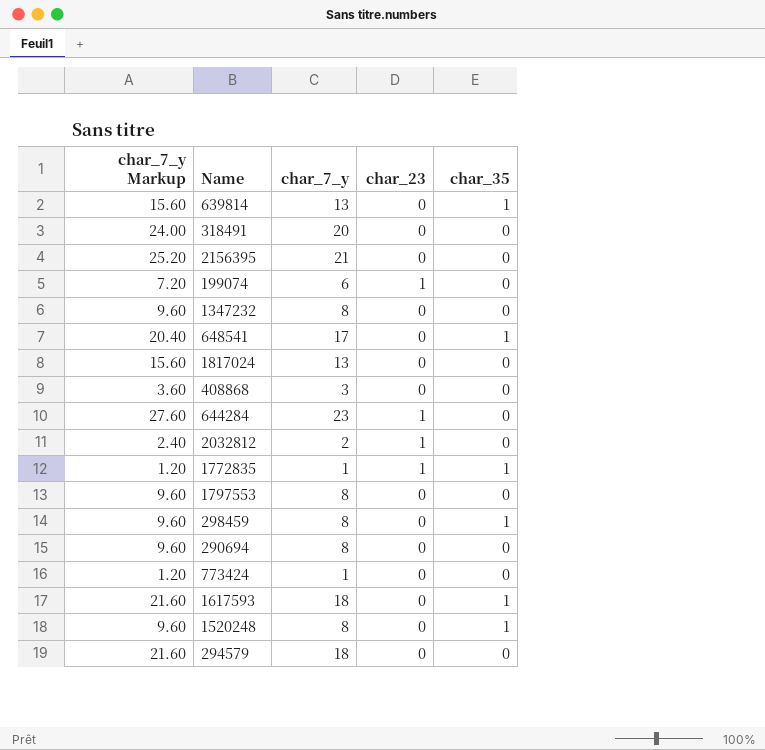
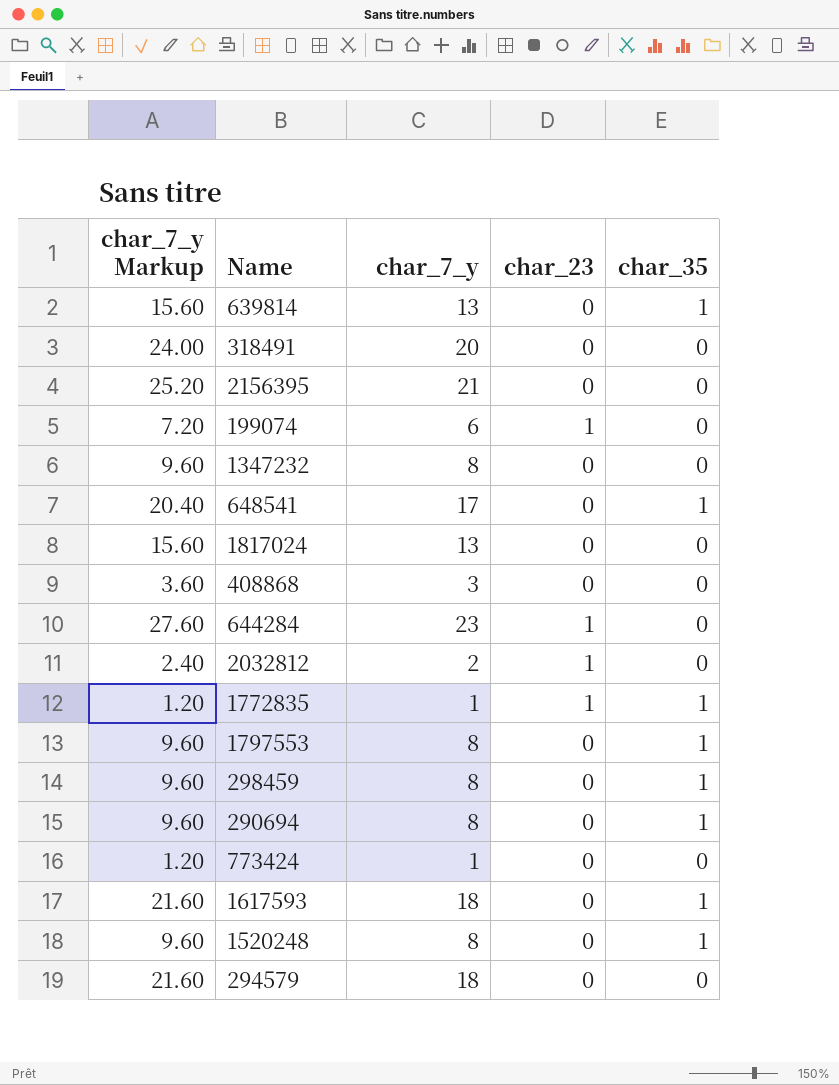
1797553 | char_35: 0 -> 1
290694 | char_35: 0 -> 1

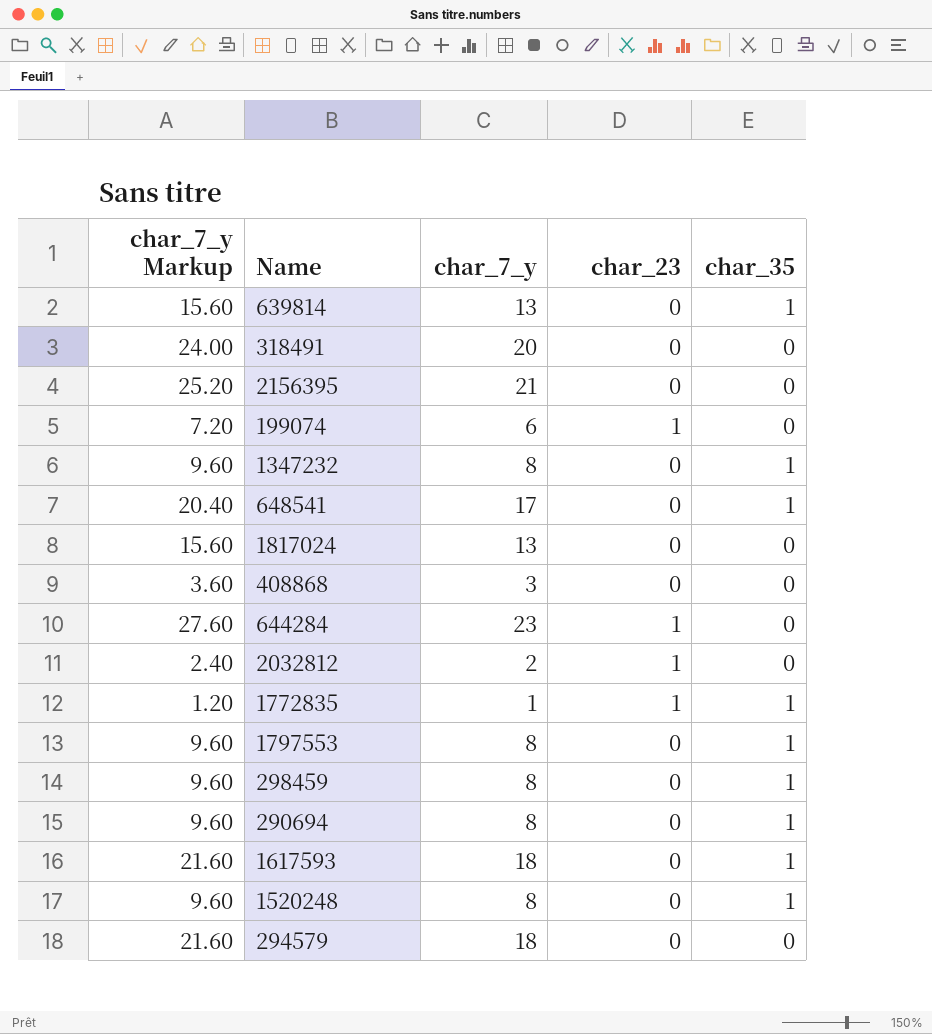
row 773424: 1.20 | 1 | 0 | 0 -> none
1347232 | char_35: 0 -> 1

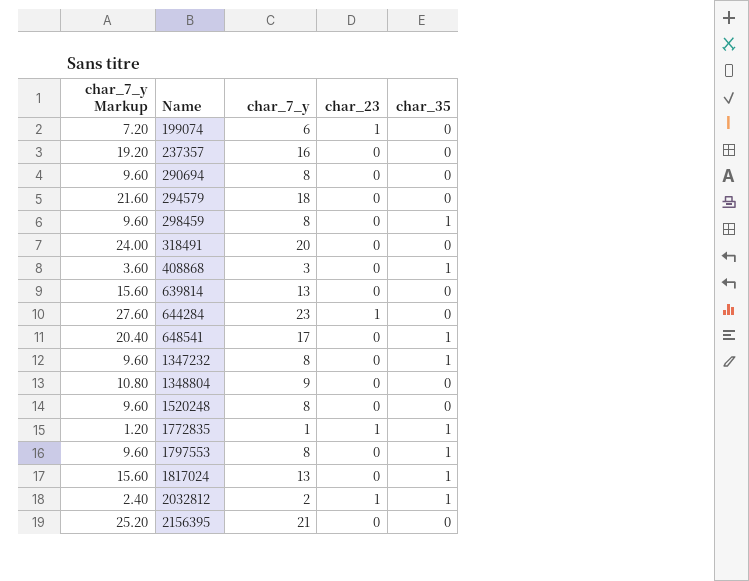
row order: none -> Name ascending
row 1617593: 21.60 | 18 | 0 | 1 -> none
row 237357: none -> 19.20 | 16 | 0 | 0
290694 | char_35: 1 -> 0
408868 | char_35: 0 -> 1
639814 | char_35: 1 -> 0
row 1348804: none -> 10.80 | 9 | 0 | 0
1520248 | char_35: 1 -> 0
1817024 | char_35: 0 -> 1
2032812 | char_35: 0 -> 1

